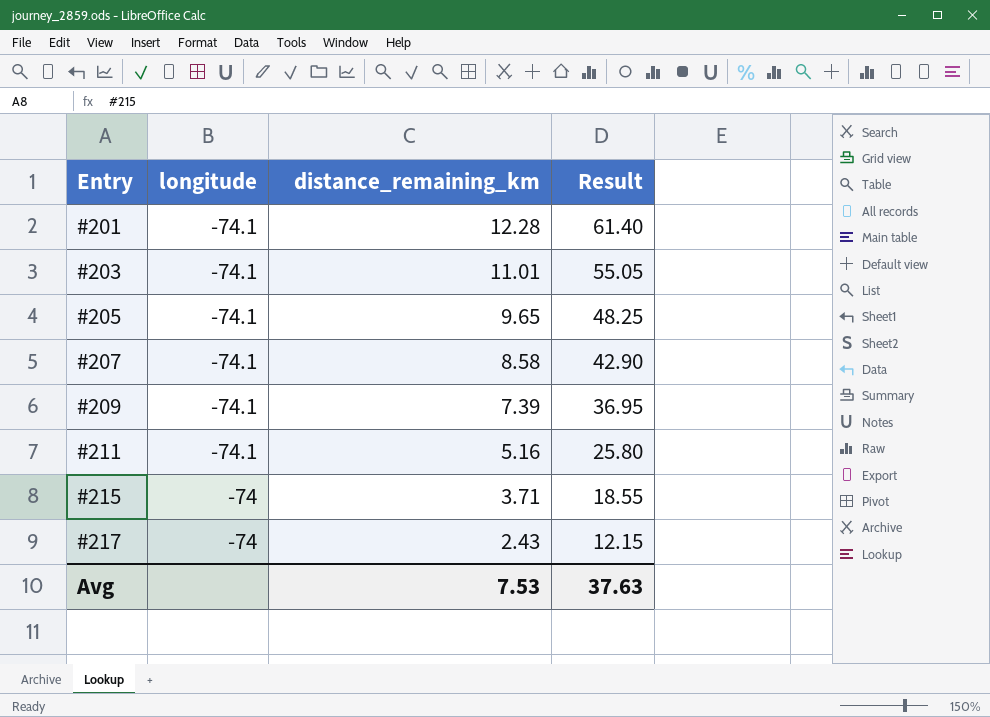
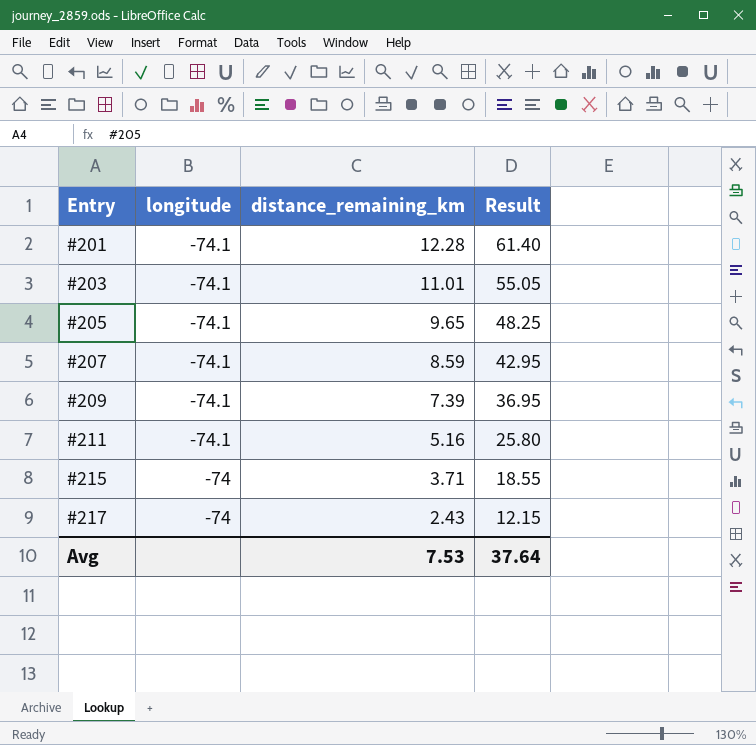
#207 | distance_remaining_km: 8.58 -> 8.59
#207 | Result: 42.90 -> 42.95
Avg | Result: 37.63 -> 37.64

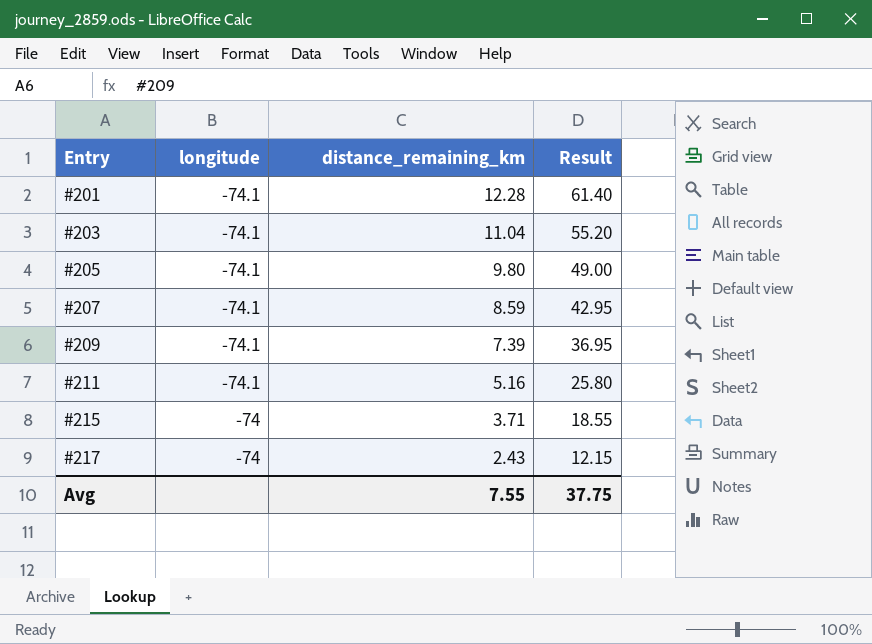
#203 | distance_remaining_km: 11.01 -> 11.04
#203 | Result: 55.05 -> 55.20
#205 | distance_remaining_km: 9.65 -> 9.80
#205 | Result: 48.25 -> 49.00
Avg | distance_remaining_km: 7.53 -> 7.55
Avg | Result: 37.64 -> 37.75

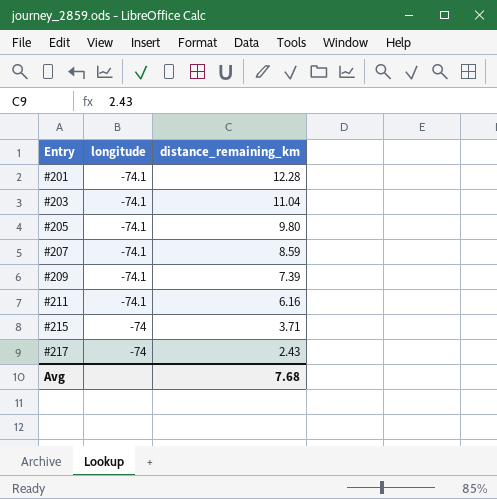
column Result | formula: [distance_remaining_km] * 5 -> none
#211 | distance_remaining_km: 5.16 -> 6.16
Avg | distance_remaining_km: 7.55 -> 7.68

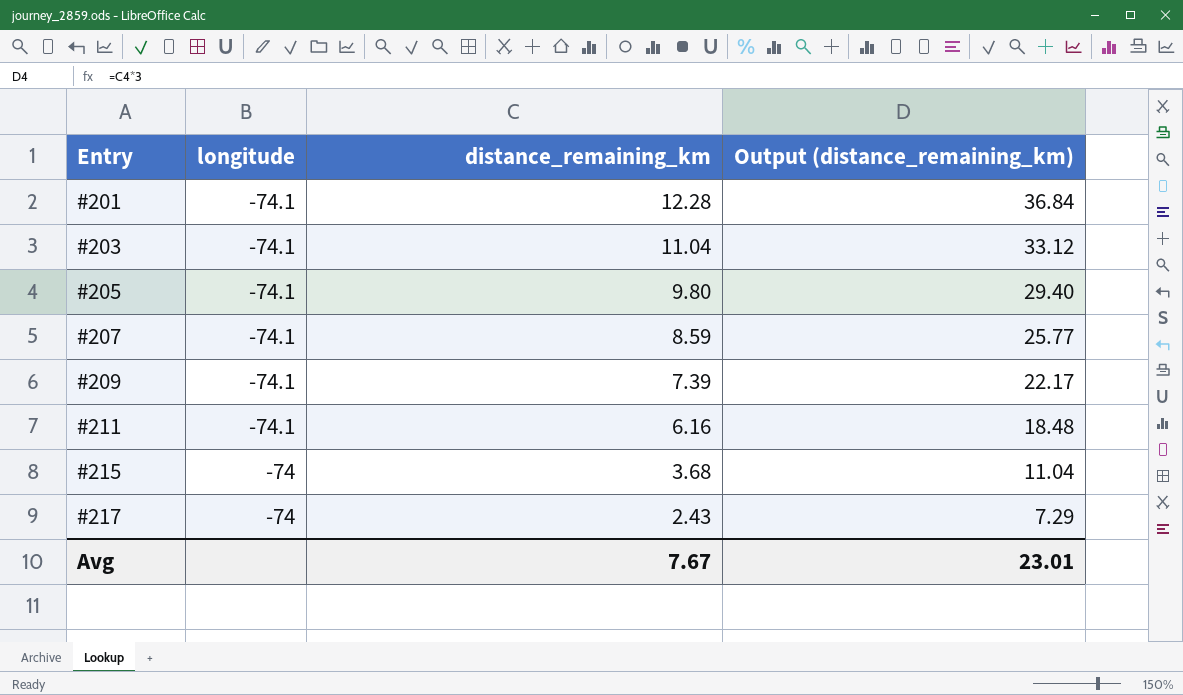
column Output (distance_remaining_km) | formula: none -> [distance_remaining_km] * 3
#215 | distance_remaining_km: 3.71 -> 3.68
Avg | distance_remaining_km: 7.68 -> 7.67

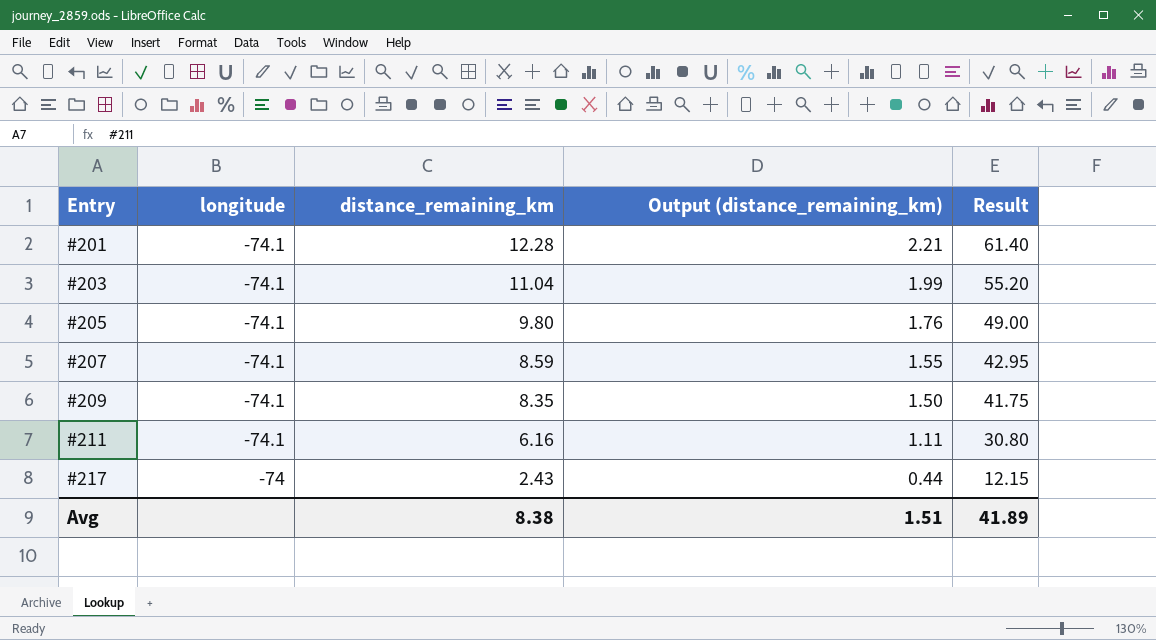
column Output (distance_remaining_km) | formula: [distance_remaining_km] * 3 -> [distance_remaining_km] * 0.18
column Result | formula: none -> [distance_remaining_km] * 5
row #215: -74 | 3.68 | 11.04 -> none
#209 | distance_remaining_km: 7.39 -> 8.35
Avg | distance_remaining_km: 7.67 -> 8.38
Avg | Output (distance_remaining_km): 23.01 -> 1.51

